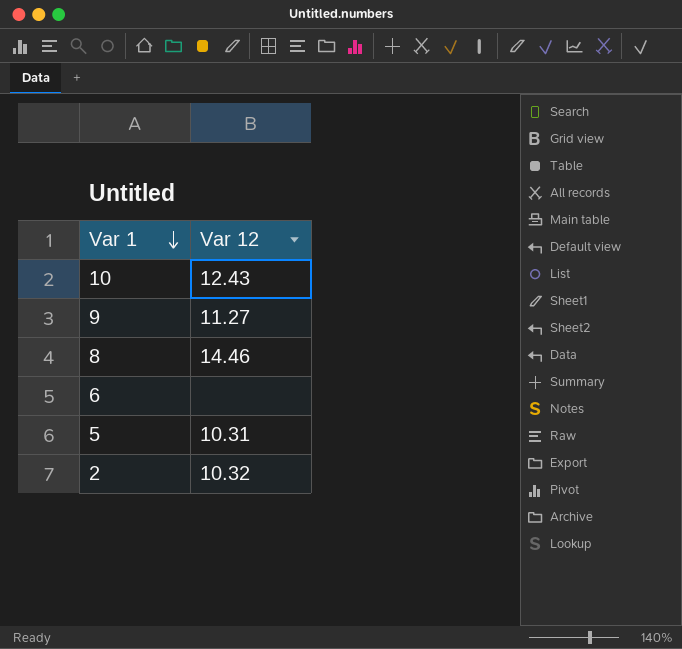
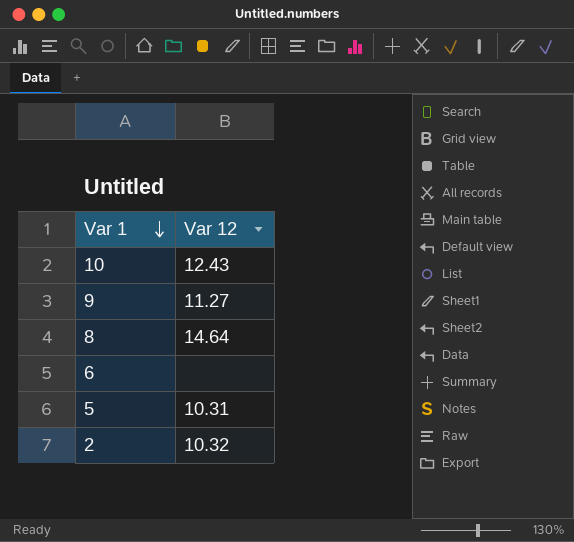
8 | Var 12: 14.46 -> 14.64

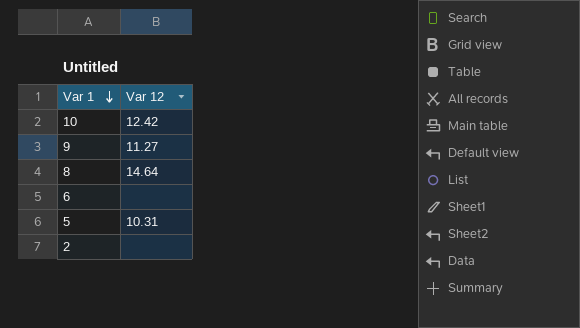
10 | Var 12: 12.43 -> 12.42
2 | Var 12: 10.32 -> none

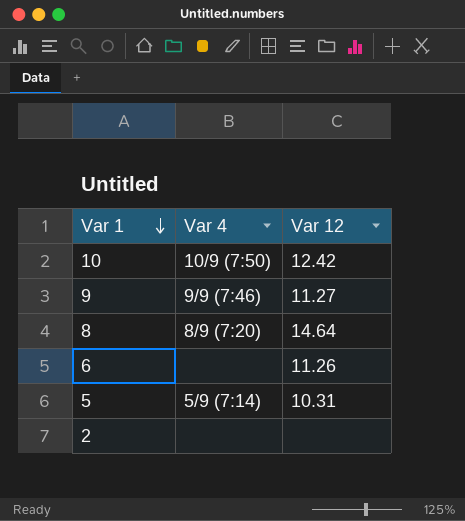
column Var 4 | position: none -> 2
6 | Var 12: none -> 11.26

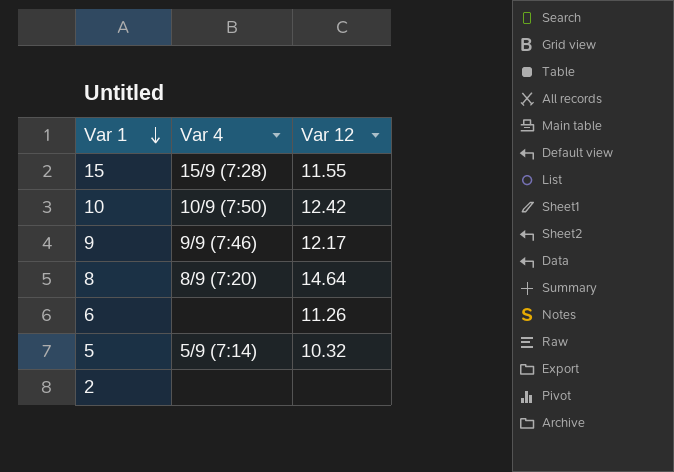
row 15: none -> 15/9 (7:28) | 11.55
9 | Var 12: 11.27 -> 12.17
5 | Var 12: 10.31 -> 10.32

